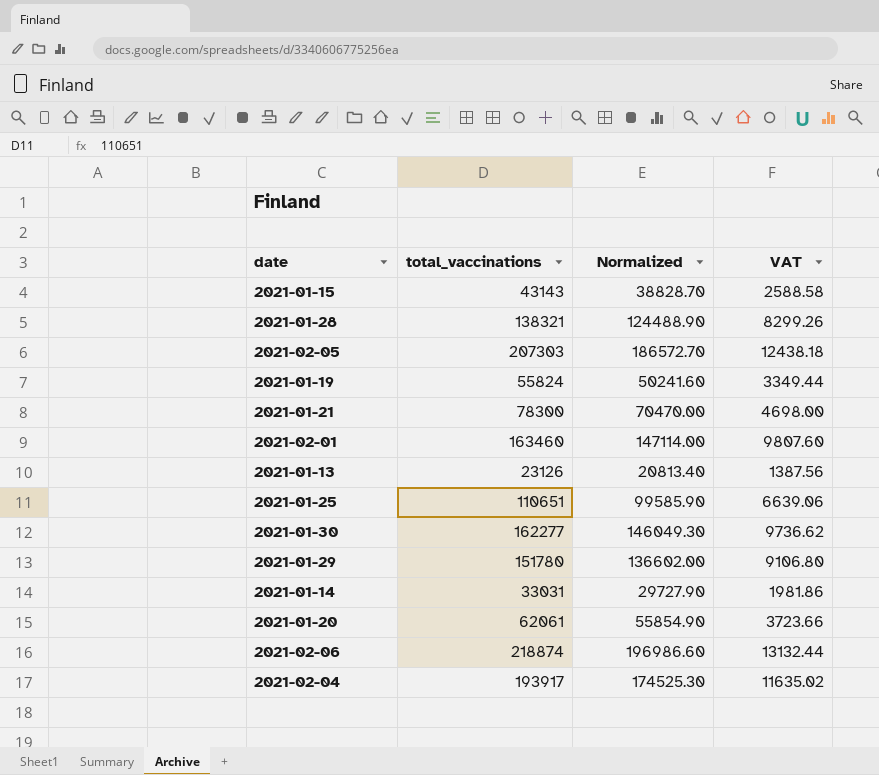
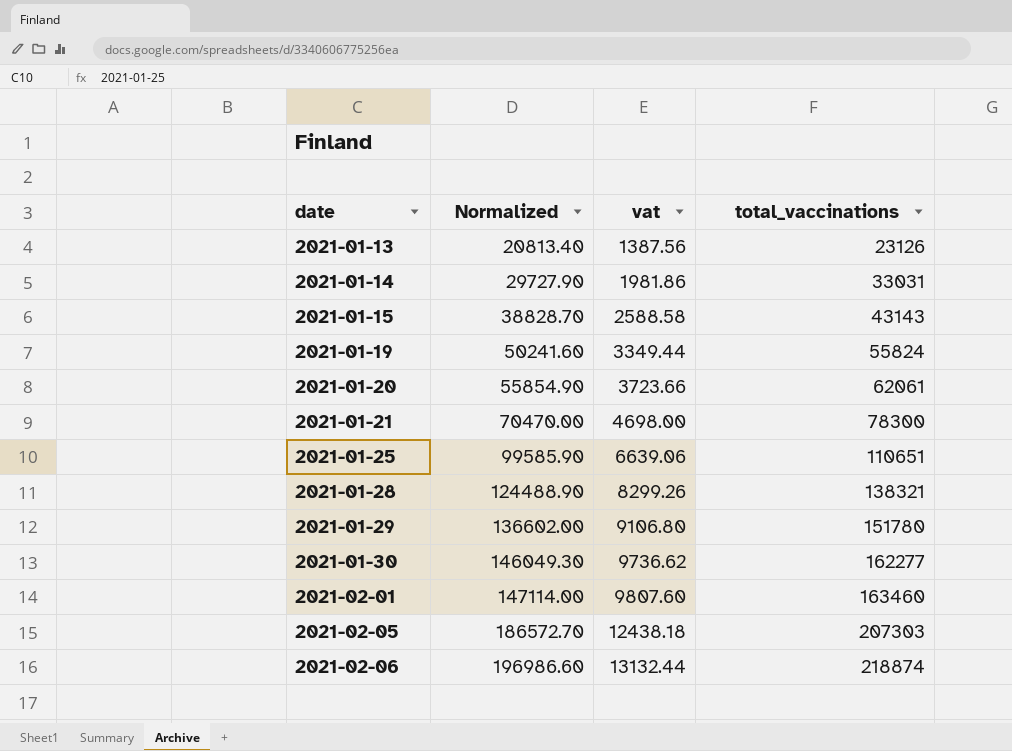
row order: none -> date ascending
column name: VAT -> vat
column total_vaccinations | position: 2 -> 4
row 2021-02-04: 193917 | 174525.30 | 11635.02 -> none

